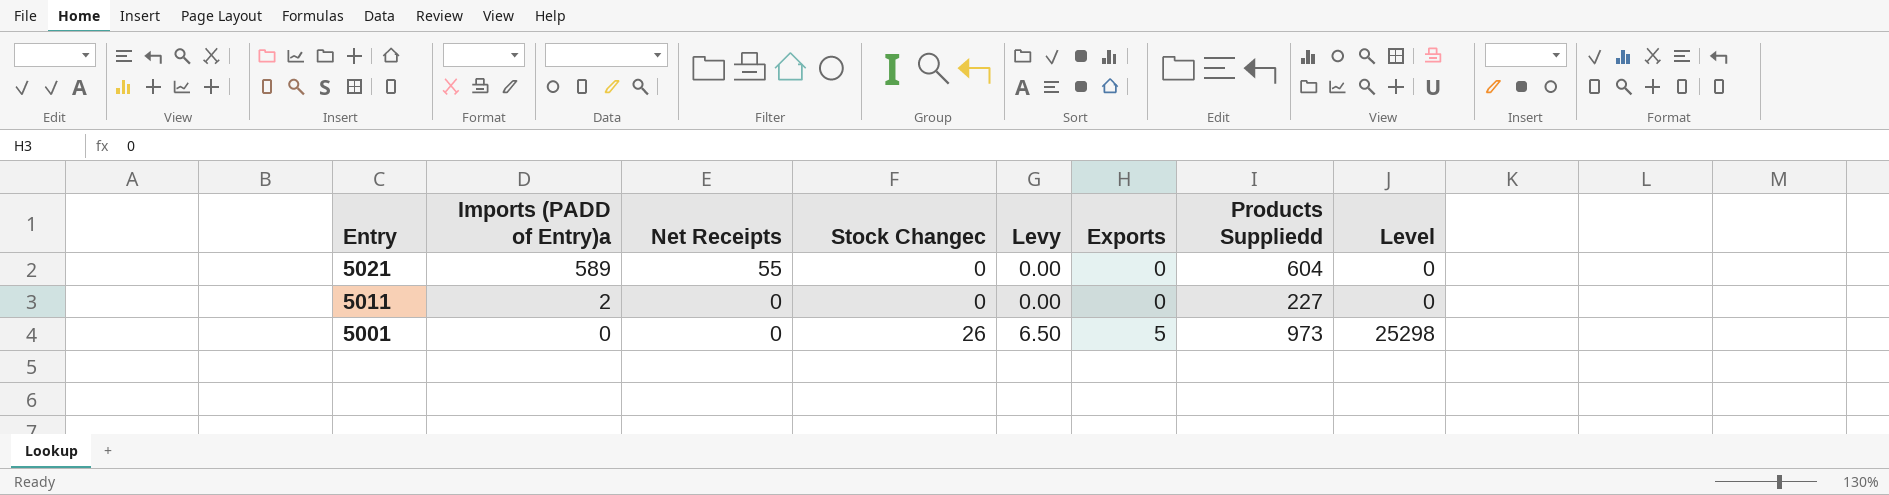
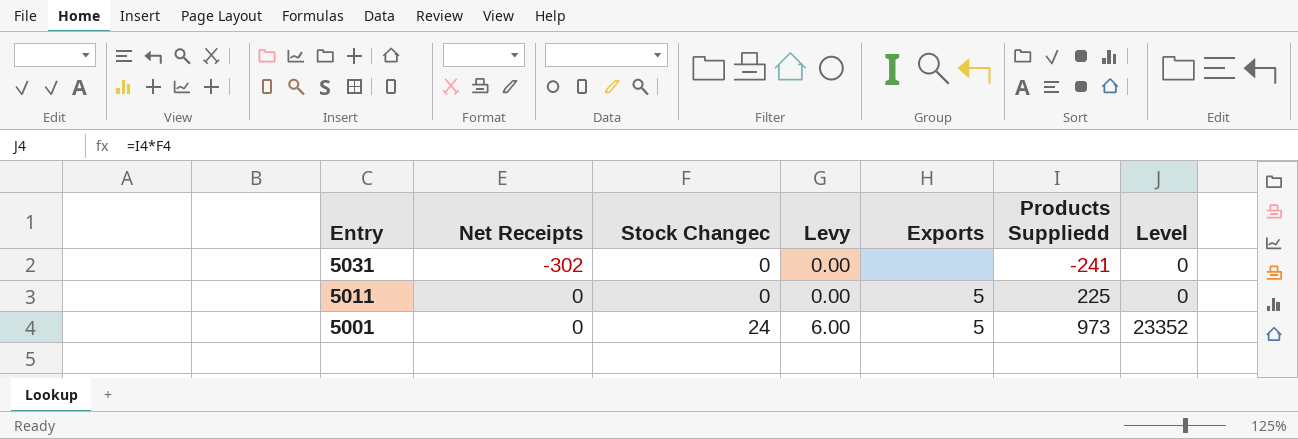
column Imports (PADD of Entry)a | position: 2 -> none
row 5021: 589 | 55 | 0 | 0.00 | 0 | 604 | 0 -> none
row 5031: none -> -302 | 0 | 0.00 | none | -241 | 0
5011 | Exports: 0 -> 5
5011 | Products Suppliedd: 227 -> 225
5001 | Stock Changec: 26 -> 24
5001 | Levy: 6.50 -> 6.00
5001 | Level: 25298 -> 23352

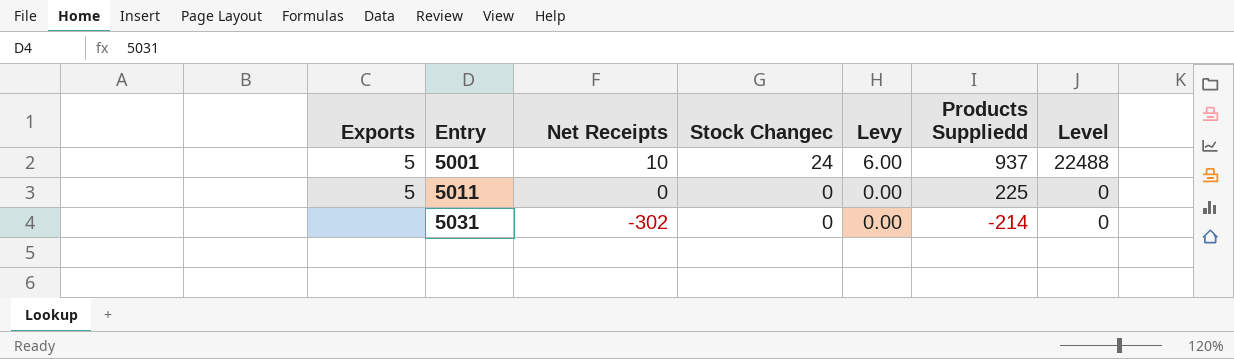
row order: Entry descending -> Entry ascending
column Exports | position: 5 -> 1
5001 | Net Receipts: 0 -> 10
5001 | Products Suppliedd: 973 -> 937
5001 | Level: 23352 -> 22488
5031 | Products Suppliedd: -241 -> -214

